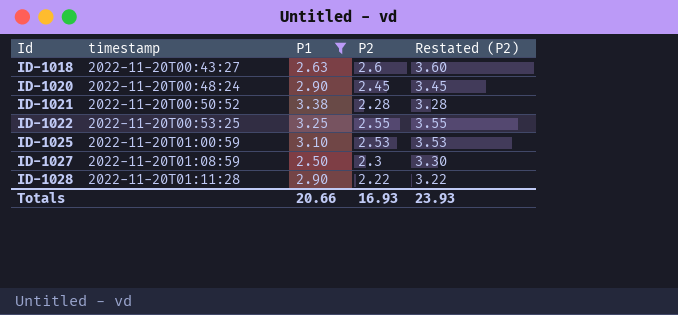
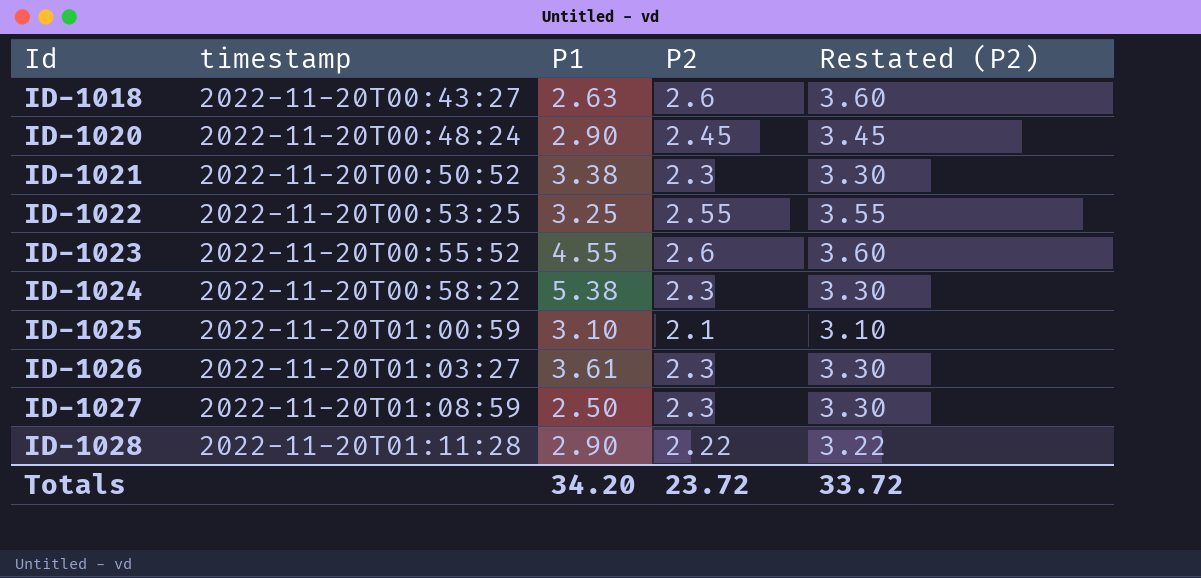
filter: P1 <= 3.38 -> none
ID-1021 | P2: 2.28 -> 2.3
ID-1021 | Restated (P2): 3.28 -> 3.30
ID-1025 | P2: 2.53 -> 2.1
ID-1025 | Restated (P2): 3.53 -> 3.10
Totals | P1: 20.66 -> 34.20
Totals | P2: 16.93 -> 23.72
Totals | Restated (P2): 23.93 -> 33.72

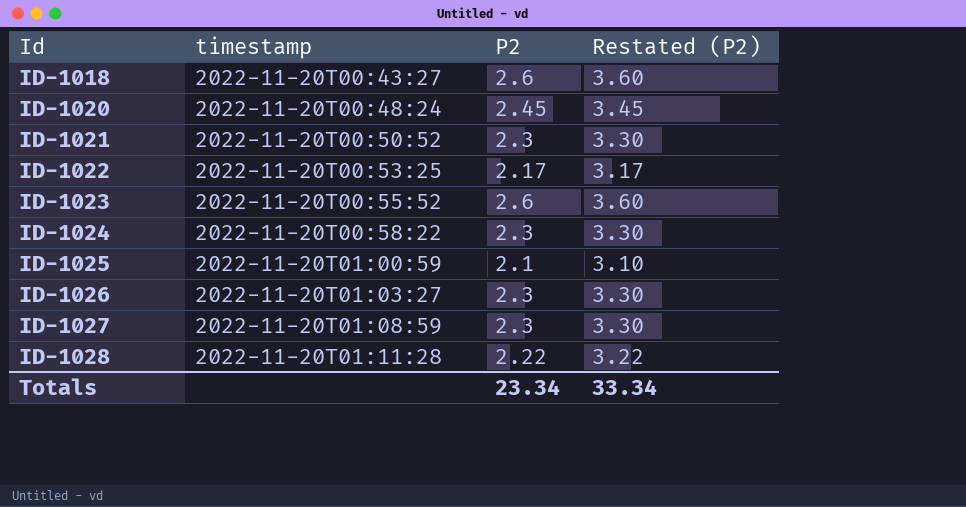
column P1 | position: 3 -> none
ID-1022 | P2: 2.55 -> 2.17
ID-1022 | Restated (P2): 3.55 -> 3.17
Totals | P2: 23.72 -> 23.34
Totals | Restated (P2): 33.72 -> 33.34

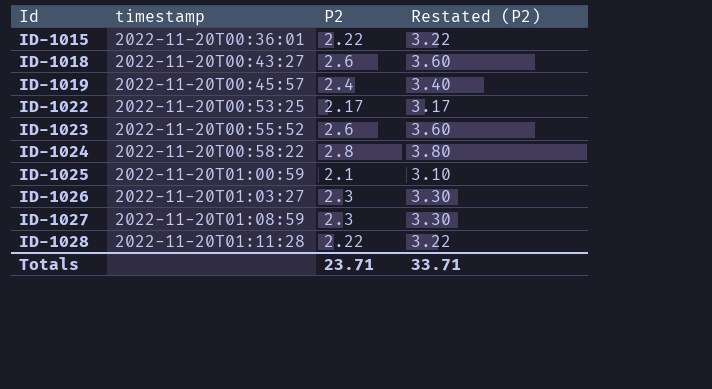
row ID-1020: 2022-11-20T00:48:24 | 2.45 | 3.45 -> none
row ID-1021: 2022-11-20T00:50:52 | 2.3 | 3.30 -> none
row ID-1015: none -> 2022-11-20T00:36:01 | 2.22 | 3.22
row ID-1019: none -> 2022-11-20T00:45:57 | 2.4 | 3.40
ID-1024 | P2: 2.3 -> 2.8
ID-1024 | Restated (P2): 3.30 -> 3.80
Totals | P2: 23.34 -> 23.71
Totals | Restated (P2): 33.34 -> 33.71

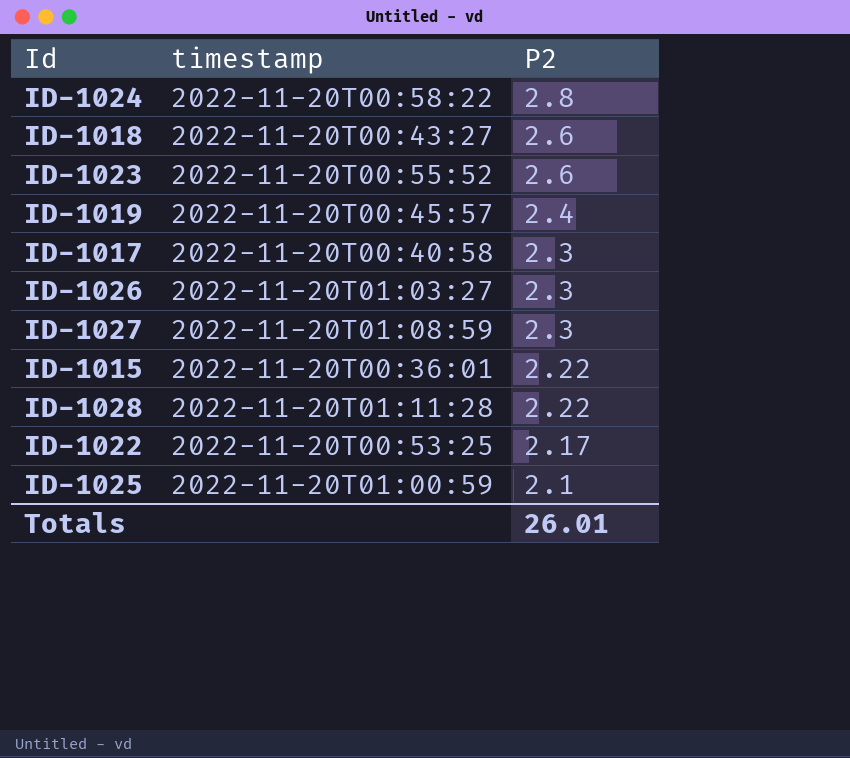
row order: Id ascending -> P2 descending
column Restated (P2) | formula: [P2] + 1 -> none
row ID-1017: none -> 2022-11-20T00:40:58 | 2.3
Totals | P2: 23.71 -> 26.01

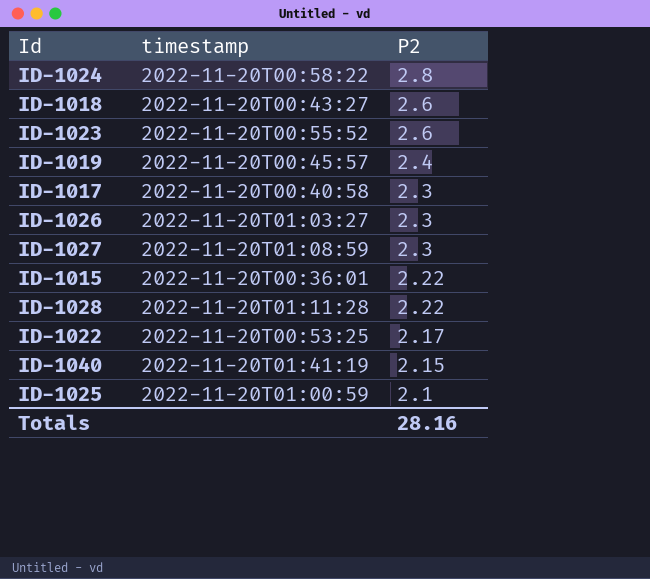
row ID-1040: none -> 2022-11-20T01:41:19 | 2.15
Totals | P2: 26.01 -> 28.16

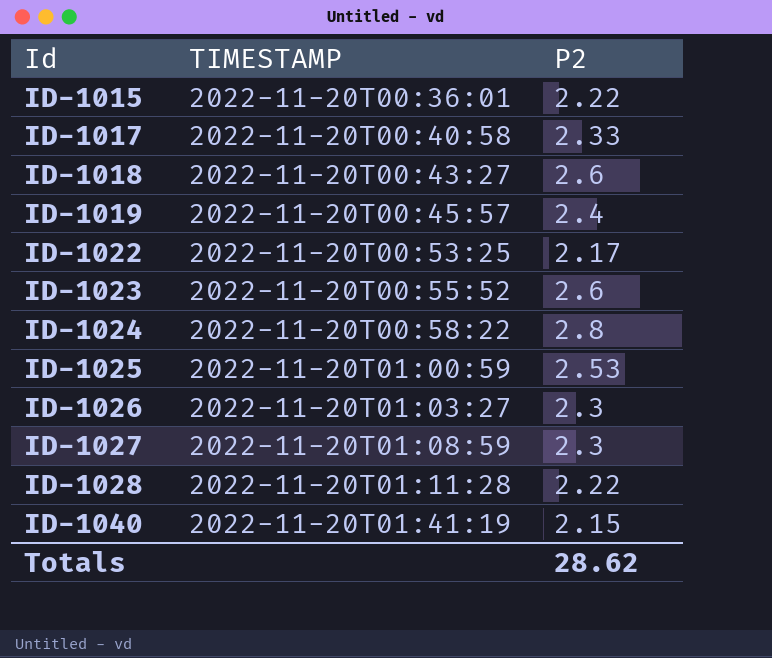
row order: P2 descending -> Id ascending
column name: timestamp -> TIMESTAMP
ID-1017 | P2: 2.3 -> 2.33
ID-1025 | P2: 2.1 -> 2.53
Totals | P2: 28.16 -> 28.62

